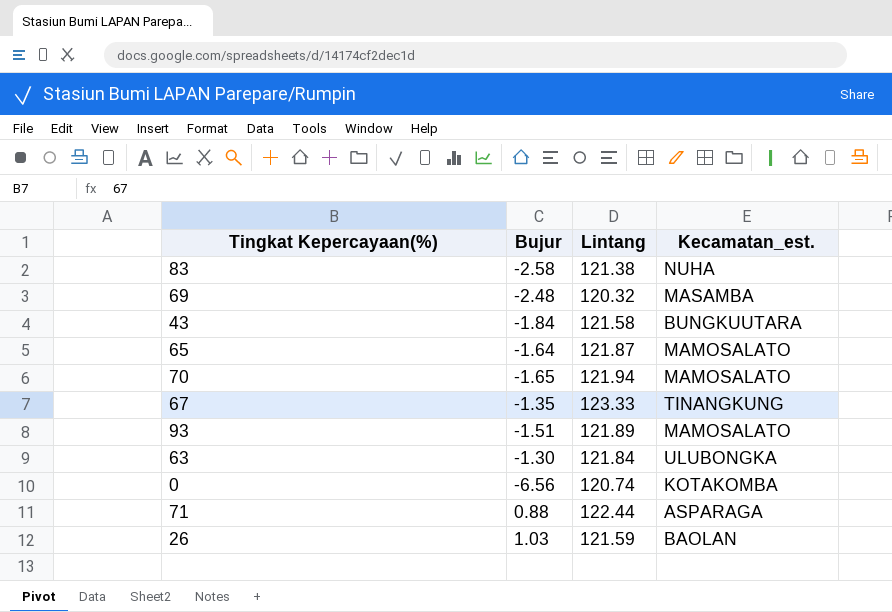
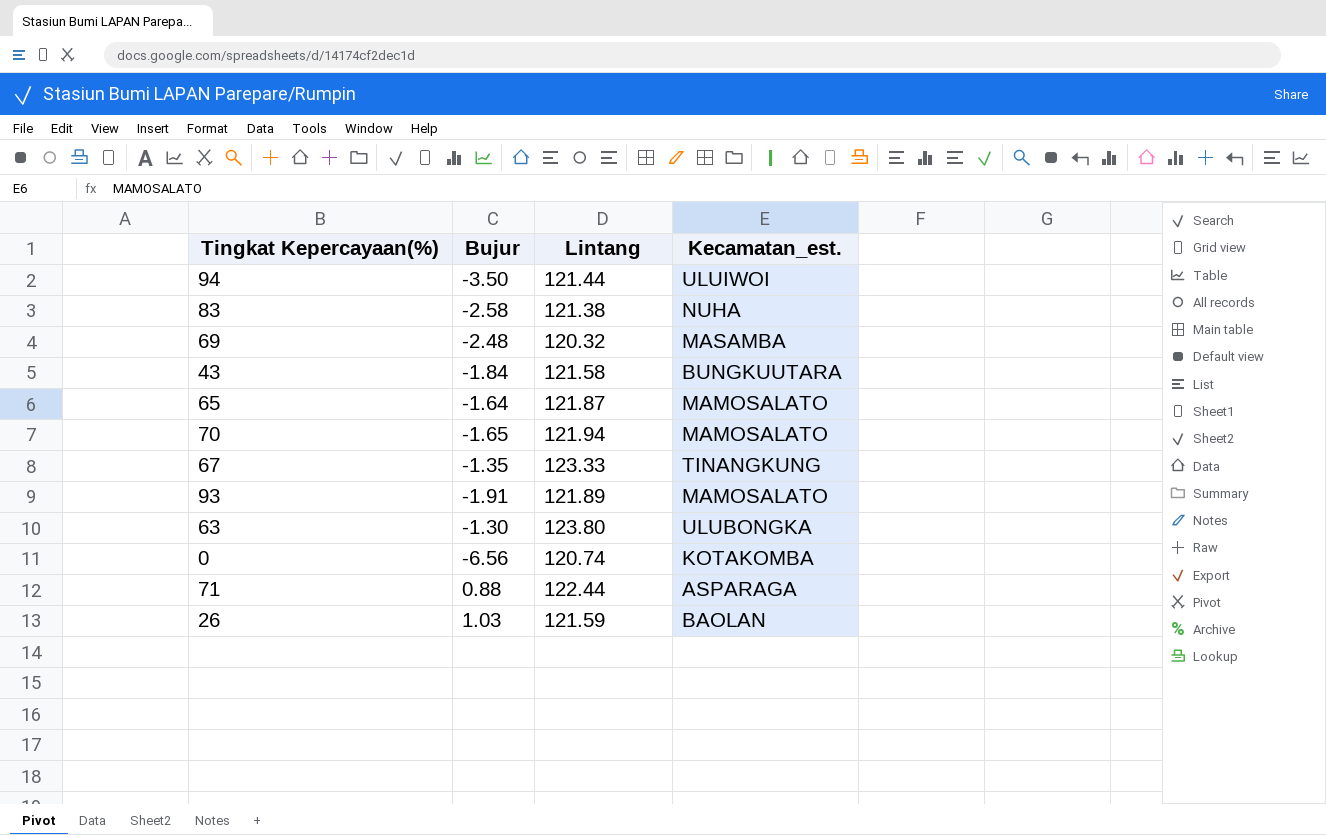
row 94: none -> -3.50 | 121.44 | ULUIWOI
93 | Bujur: -1.51 -> -1.91
63 | Lintang: 121.84 -> 123.80

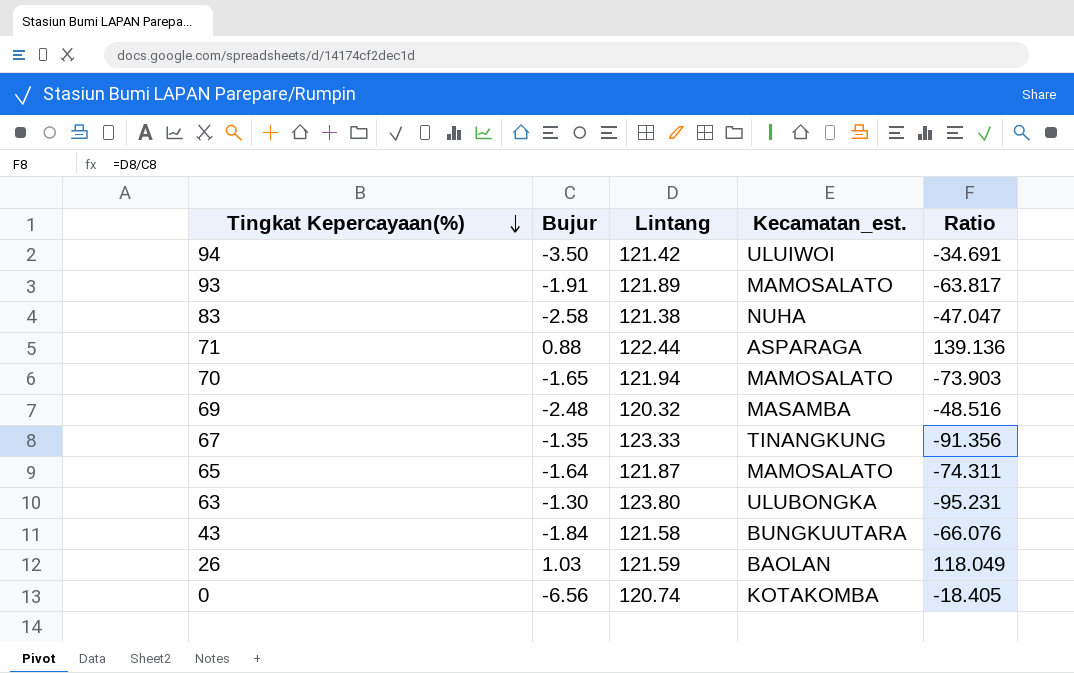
row order: none -> Tingkat Kepercayaan(%) descending
column Ratio | formula: none -> [Lintang] / [Bujur]
94 | Lintang: 121.44 -> 121.42

